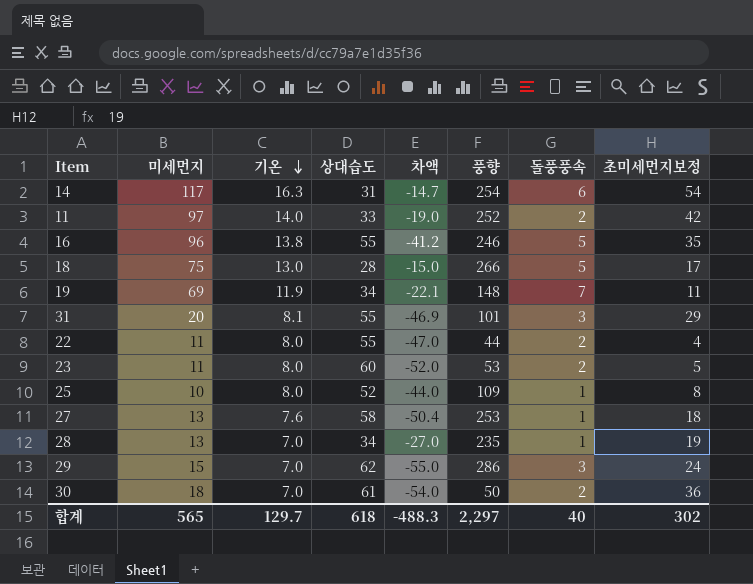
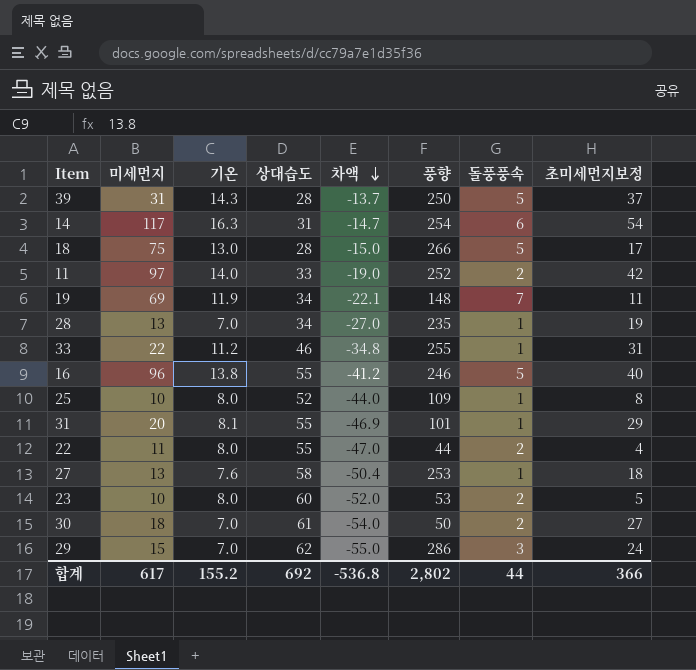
row order: 기온 descending -> 차액 descending
row 39: none -> 31 | 14.3 | 28 | -13.7 | 250 | 5 | 37
row 33: none -> 22 | 11.2 | 46 | -34.8 | 255 | 1 | 31
16 | 초미세먼지보정: 35 -> 40
31 | 돌풍풍속: 3 -> 1
23 | 미세먼지: 11 -> 10
30 | 초미세먼지보정: 36 -> 27
합계 | 미세먼지: 565 -> 617
합계 | 기온: 129.7 -> 155.2
합계 | 상대습도: 618 -> 692
합계 | 차액: -488.3 -> -536.8
합계 | 풍향: 2,297 -> 2,802
합계 | 돌풍풍속: 40 -> 44
합계 | 초미세먼지보정: 302 -> 366

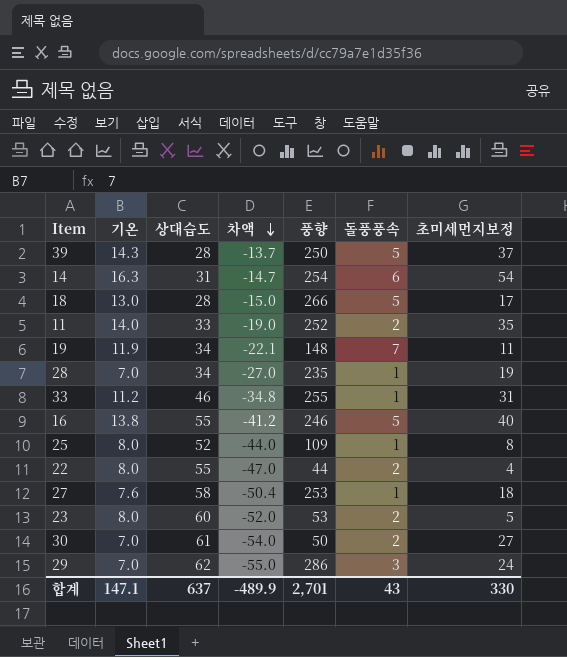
column 미세먼지 | position: 2 -> none
row 31: 20 | 8.1 | 55 | -46.9 | 101 | 1 | 29 -> none
11 | 초미세먼지보정: 42 -> 35
합계 | 기온: 155.2 -> 147.1
합계 | 상대습도: 692 -> 637
합계 | 차액: -536.8 -> -489.9
합계 | 풍향: 2,802 -> 2,701
합계 | 돌풍풍속: 44 -> 43
합계 | 초미세먼지보정: 366 -> 330

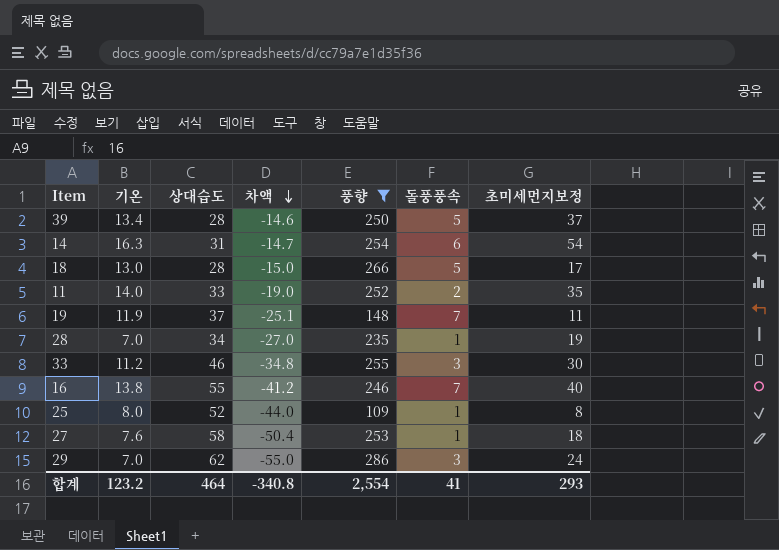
filter: none -> 풍향 >= 109
39 | 기온: 14.3 -> 13.4
39 | 차액: -13.7 -> -14.6
19 | 상대습도: 34 -> 37
19 | 차액: -22.1 -> -25.1
33 | 돌풍풍속: 1 -> 3
33 | 초미세먼지보정: 31 -> 30
16 | 돌풍풍속: 5 -> 7
합계 | 기온: 147.1 -> 123.2
합계 | 상대습도: 637 -> 464
합계 | 차액: -489.9 -> -340.8
합계 | 풍향: 2,701 -> 2,554
합계 | 돌풍풍속: 43 -> 41
합계 | 초미세먼지보정: 330 -> 293

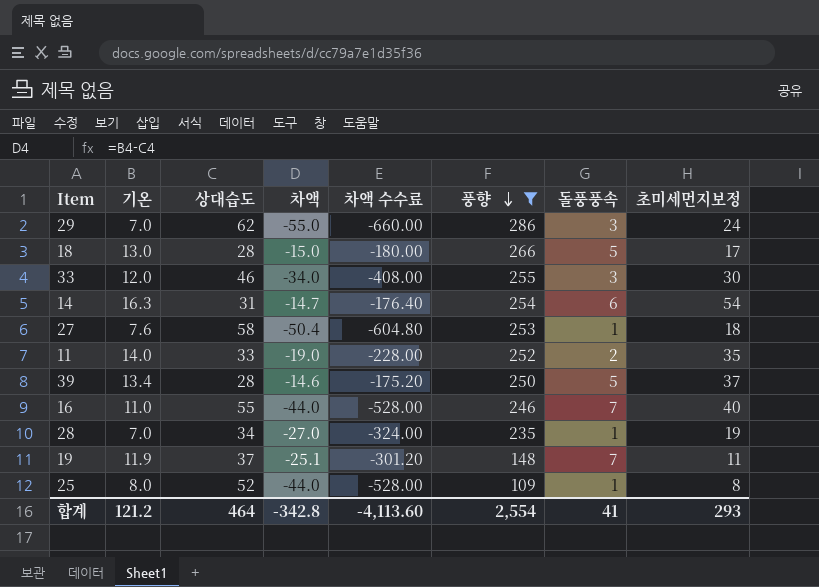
row order: 차액 descending -> 풍향 descending
column 차액 수수료 | formula: none -> [차액] * 12
33 | 기온: 11.2 -> 12.0
33 | 차액: -34.8 -> -34.0
16 | 기온: 13.8 -> 11.0
16 | 차액: -41.2 -> -44.0
합계 | 기온: 123.2 -> 121.2
합계 | 차액: -340.8 -> -342.8

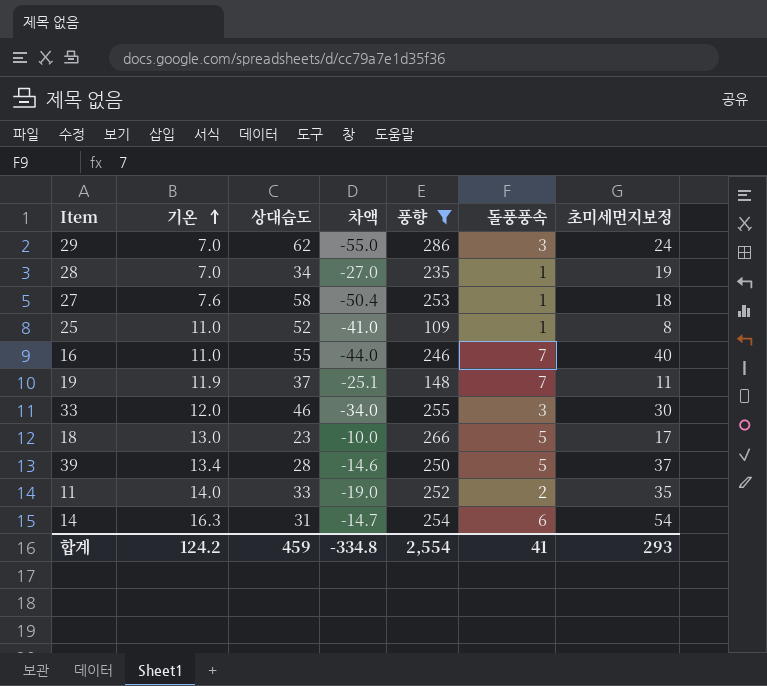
row order: 풍향 descending -> 기온 ascending
column 차액 수수료 | formula: [차액] * 12 -> none
25 | 기온: 8.0 -> 11.0
25 | 차액: -44.0 -> -41.0
18 | 상대습도: 28 -> 23
18 | 차액: -15.0 -> -10.0
합계 | 기온: 121.2 -> 124.2
합계 | 상대습도: 464 -> 459
합계 | 차액: -342.8 -> -334.8

